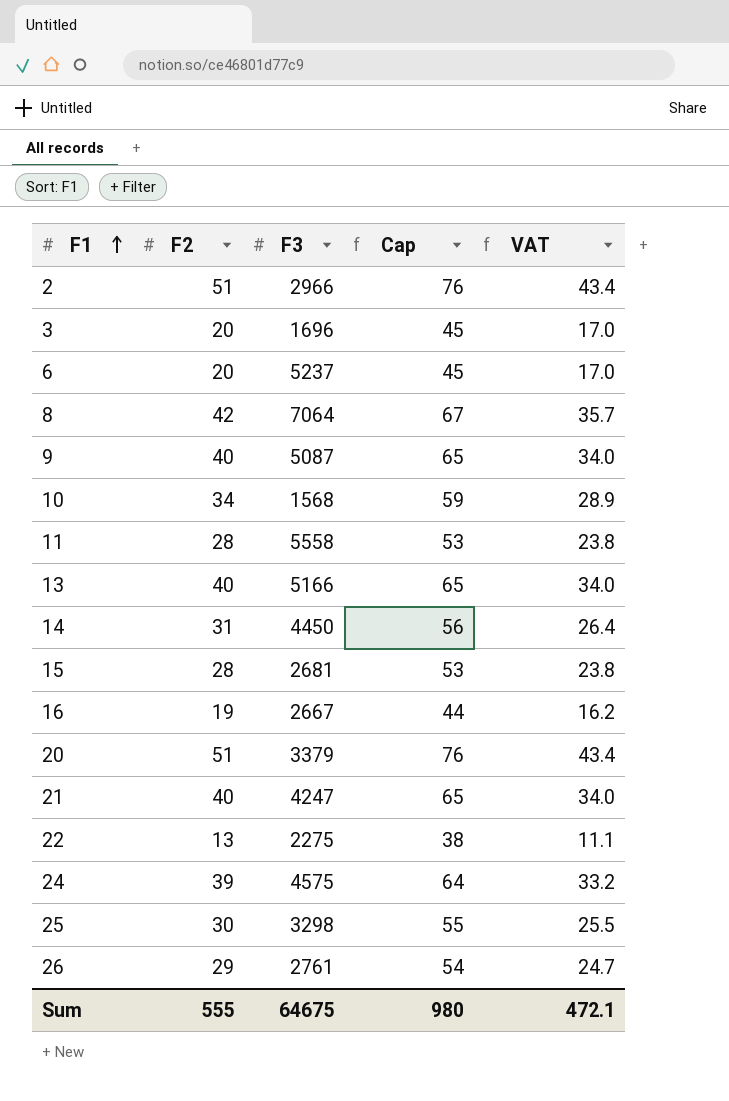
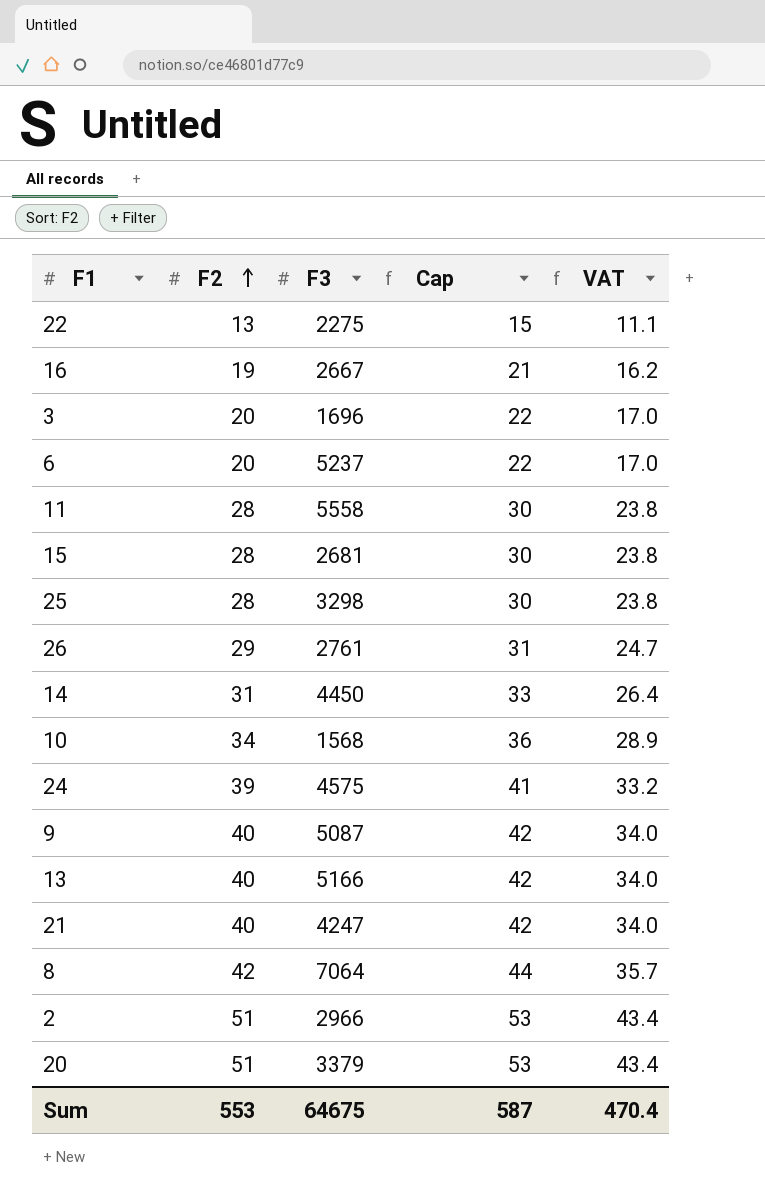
row order: F1 ascending -> F2 ascending
column Cap | formula: [F2] + 25 -> [F2] + 2
25 | F2: 30 -> 28
25 | VAT: 25.5 -> 23.8
Sum | F2: 555 -> 553
Sum | Cap: 980 -> 587
Sum | VAT: 472.1 -> 470.4

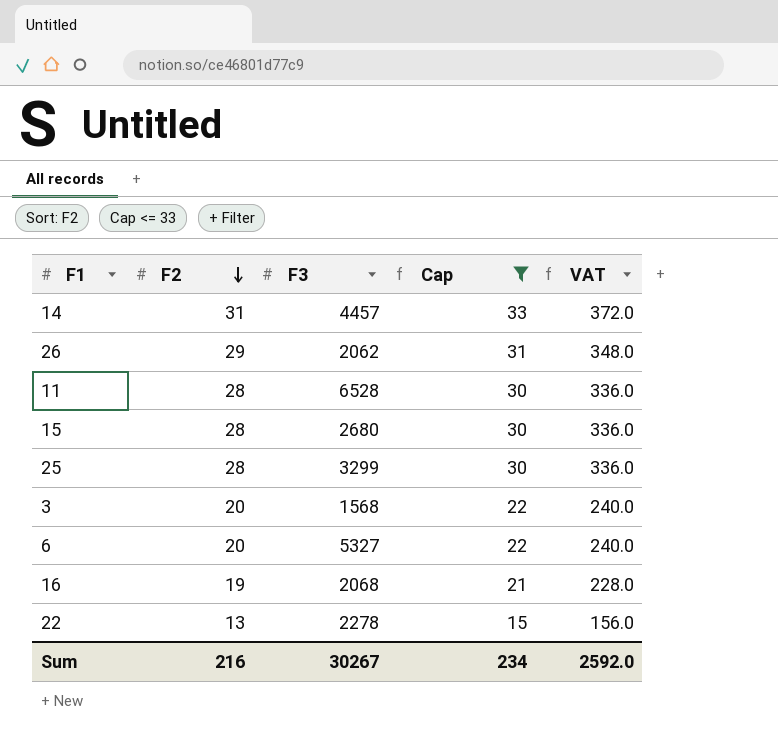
filter: none -> Cap <= 33
row order: F2 ascending -> F2 descending
column VAT | formula: [F2] * 0.85 -> [F2] * 12
14 | F3: 4450 -> 4457
26 | F3: 2761 -> 2062
11 | F3: 5558 -> 6528
15 | F3: 2681 -> 2680
25 | F3: 3298 -> 3299
3 | F3: 1696 -> 1568
6 | F3: 5237 -> 5327
16 | F3: 2667 -> 2068
22 | F3: 2275 -> 2278
Sum | F2: 553 -> 216
Sum | F3: 64675 -> 30267
Sum | Cap: 587 -> 234
Sum | VAT: 470.4 -> 2592.0

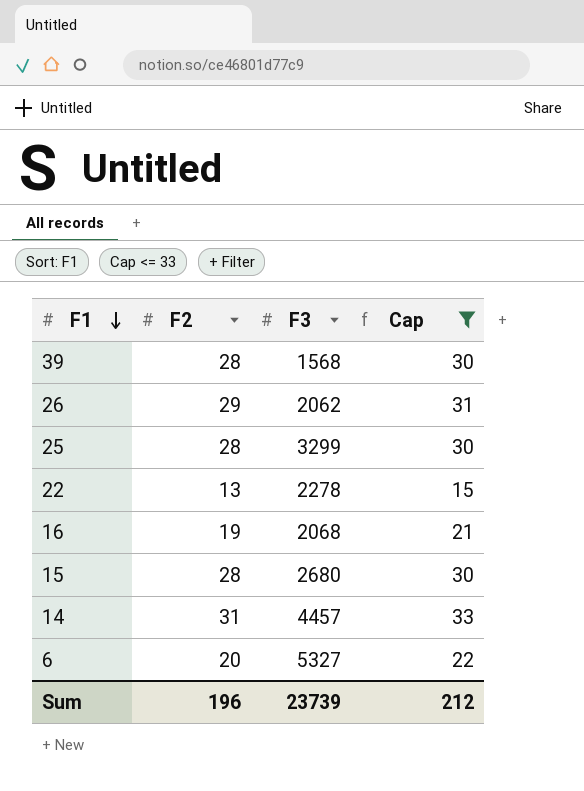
row order: F2 descending -> F1 descending
column VAT | formula: [F2] * 12 -> none
row 11: 28 | 6528 | 30 | 336.0 -> none
row 3: 20 | 1568 | 22 | 240.0 -> none
row 39: none -> 28 | 1568 | 30
Sum | F2: 216 -> 196
Sum | F3: 30267 -> 23739
Sum | Cap: 234 -> 212

